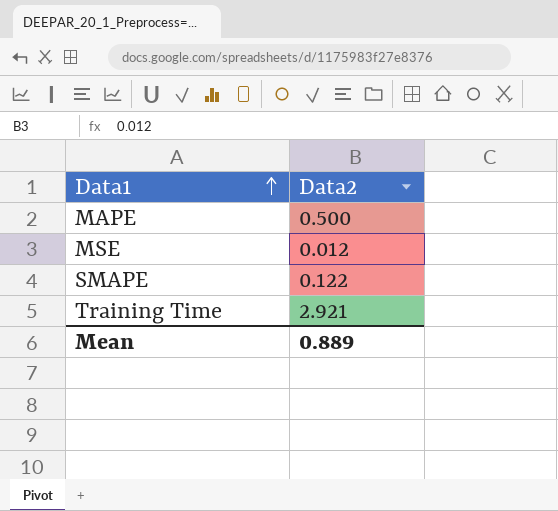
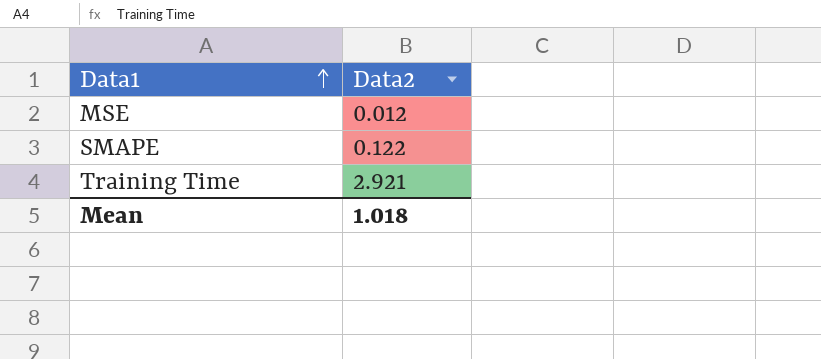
row MAPE: 0.500 -> none
Mean | Data2: 0.889 -> 1.018

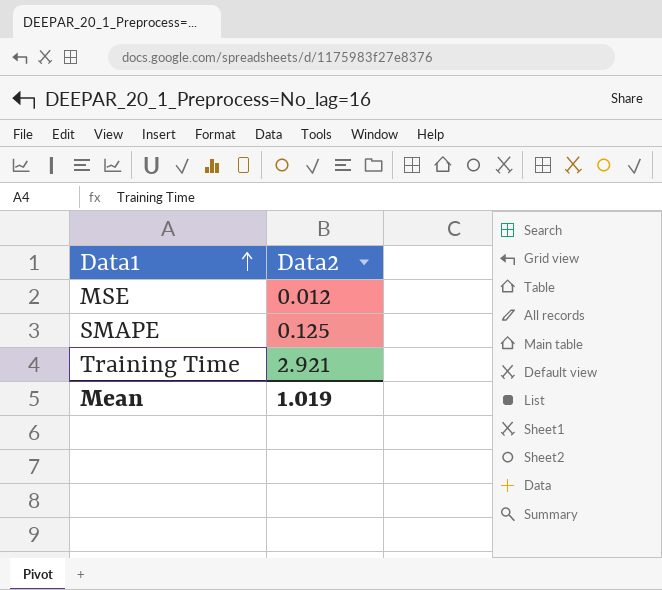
SMAPE | Data2: 0.122 -> 0.125
Mean | Data2: 1.018 -> 1.019

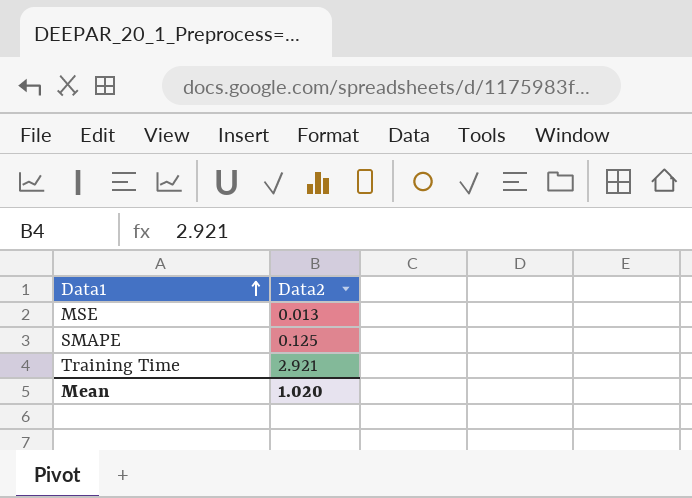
MSE | Data2: 0.012 -> 0.013
Mean | Data2: 1.019 -> 1.020

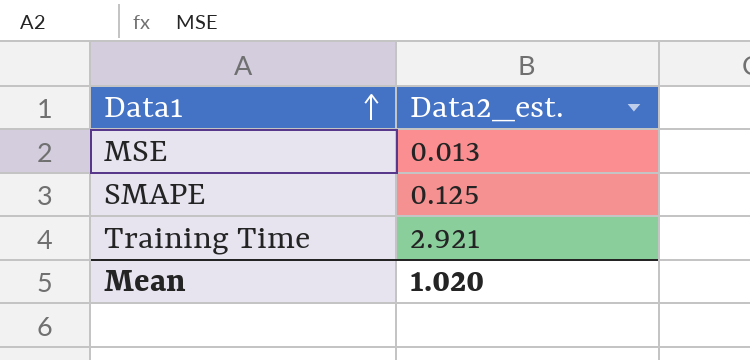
column name: Data2 -> Data2_est.

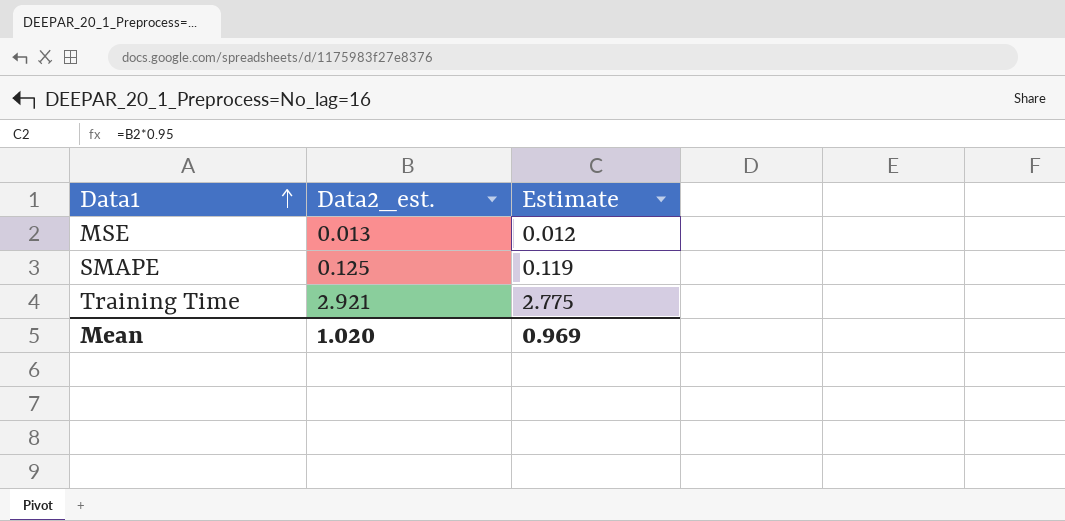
column Estimate | formula: none -> [Data2_est.] * 0.95

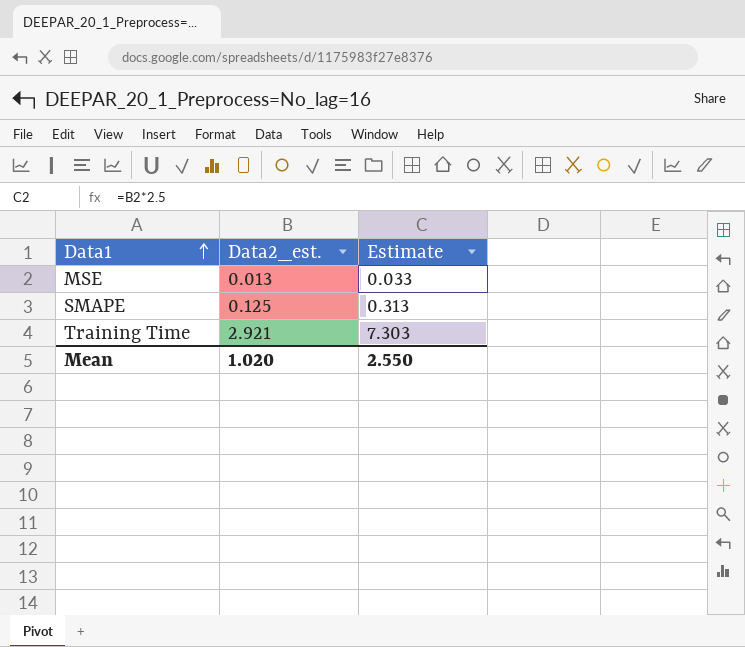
column Estimate | formula: [Data2_est.] * 0.95 -> [Data2_est.] * 2.5
Mean | Estimate: 0.969 -> 2.550

